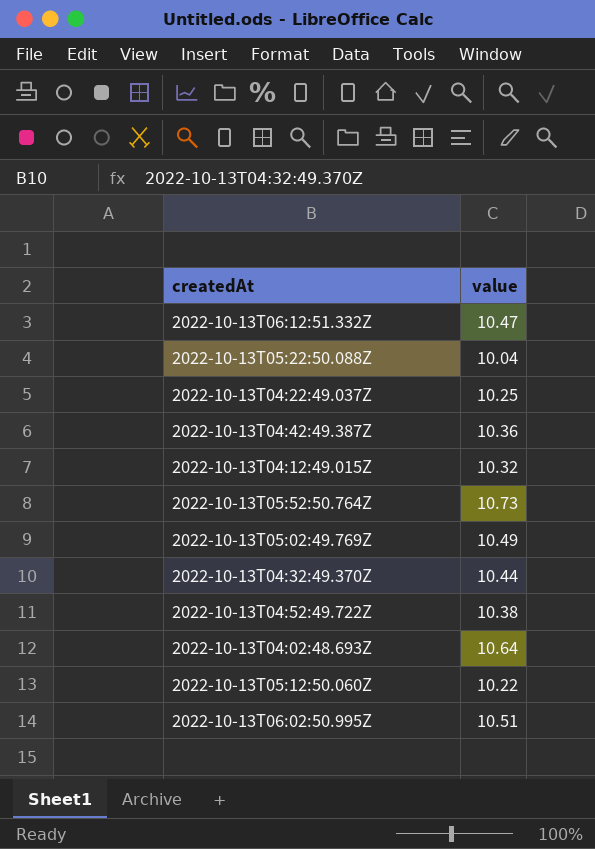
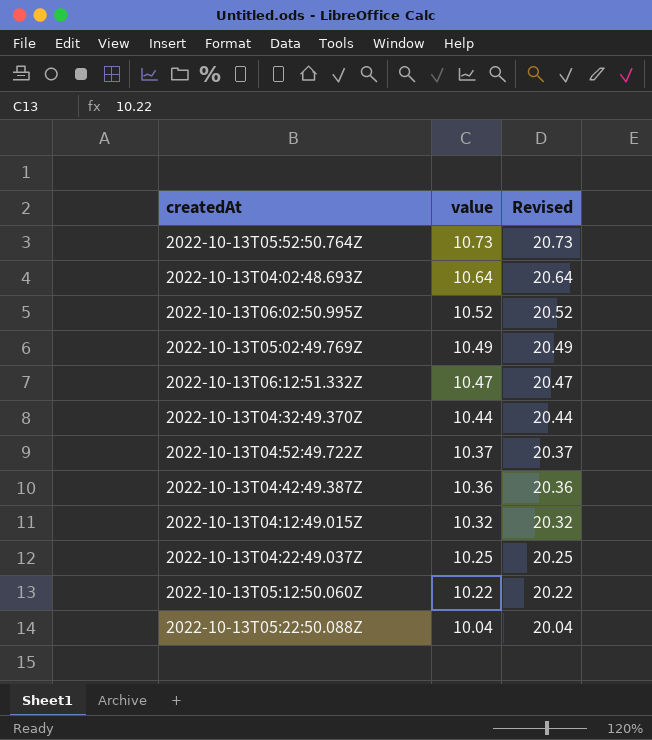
row order: none -> value descending
column Revised | formula: none -> [value] + 10
2022-10-13T06:02:50.995Z | value: 10.51 -> 10.52
2022-10-13T04:52:49.722Z | value: 10.38 -> 10.37

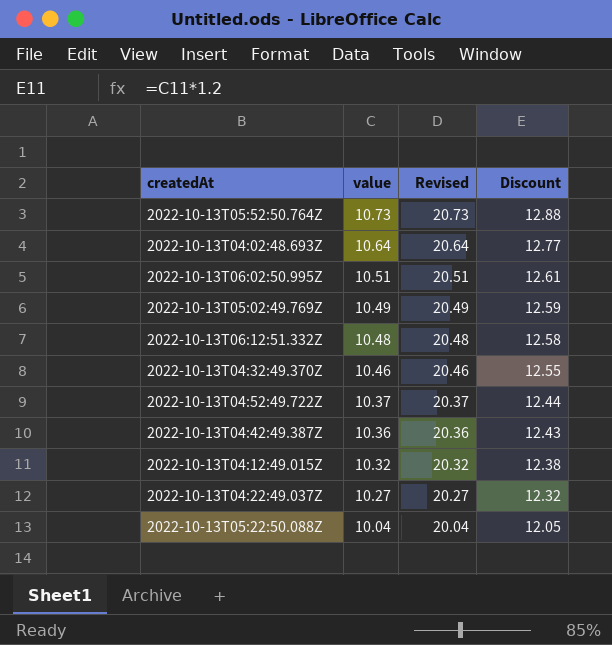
column Discount | formula: none -> [value] * 1.2
row 2022-10-13T05:12:50.060Z: 10.22 | 20.22 -> none
2022-10-13T06:02:50.995Z | value: 10.52 -> 10.51
2022-10-13T06:02:50.995Z | Revised: 20.52 -> 20.51
2022-10-13T06:12:51.332Z | value: 10.47 -> 10.48
2022-10-13T06:12:51.332Z | Revised: 20.47 -> 20.48
2022-10-13T04:32:49.370Z | value: 10.44 -> 10.46
2022-10-13T04:32:49.370Z | Revised: 20.44 -> 20.46
2022-10-13T04:22:49.037Z | value: 10.25 -> 10.27
2022-10-13T04:22:49.037Z | Revised: 20.25 -> 20.27

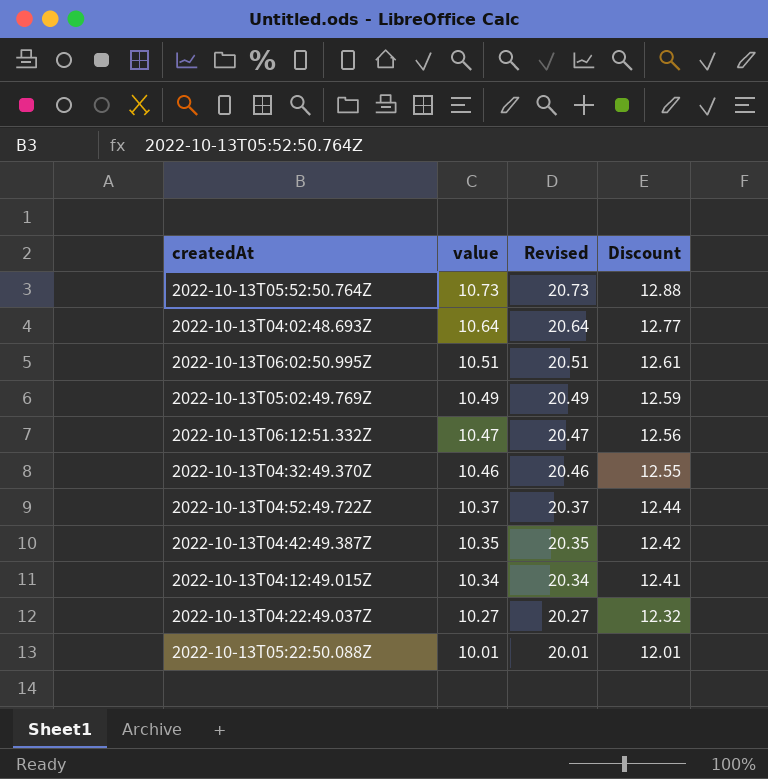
2022-10-13T06:12:51.332Z | value: 10.48 -> 10.47
2022-10-13T06:12:51.332Z | Revised: 20.48 -> 20.47
2022-10-13T06:12:51.332Z | Discount: 12.58 -> 12.56
2022-10-13T04:42:49.387Z | value: 10.36 -> 10.35
2022-10-13T04:42:49.387Z | Revised: 20.36 -> 20.35
2022-10-13T04:42:49.387Z | Discount: 12.43 -> 12.42
2022-10-13T04:12:49.015Z | value: 10.32 -> 10.34
2022-10-13T04:12:49.015Z | Revised: 20.32 -> 20.34
2022-10-13T04:12:49.015Z | Discount: 12.38 -> 12.41
2022-10-13T05:22:50.088Z | value: 10.04 -> 10.01
2022-10-13T05:22:50.088Z | Revised: 20.04 -> 20.01
2022-10-13T05:22:50.088Z | Discount: 12.05 -> 12.01

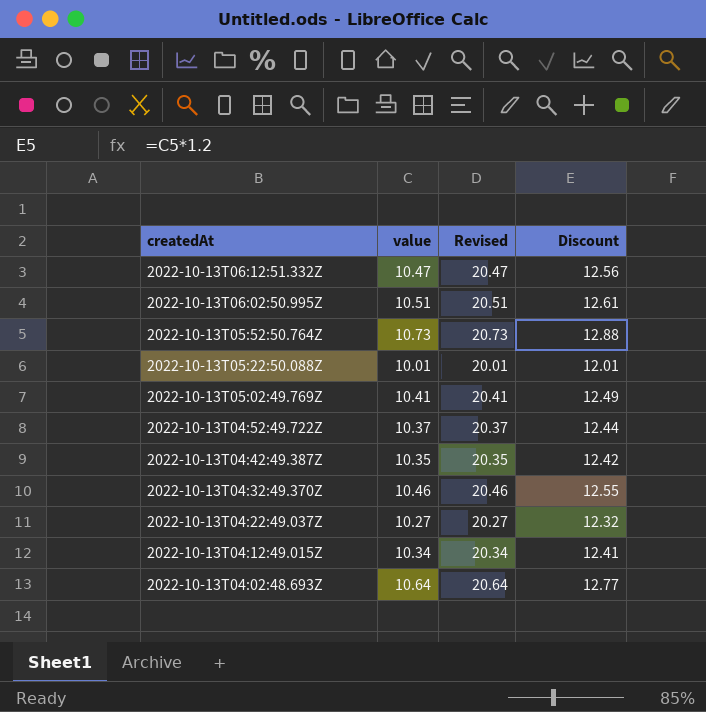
row order: value descending -> createdAt descending
2022-10-13T05:02:49.769Z | value: 10.49 -> 10.41
2022-10-13T05:02:49.769Z | Revised: 20.49 -> 20.41
2022-10-13T05:02:49.769Z | Discount: 12.59 -> 12.49

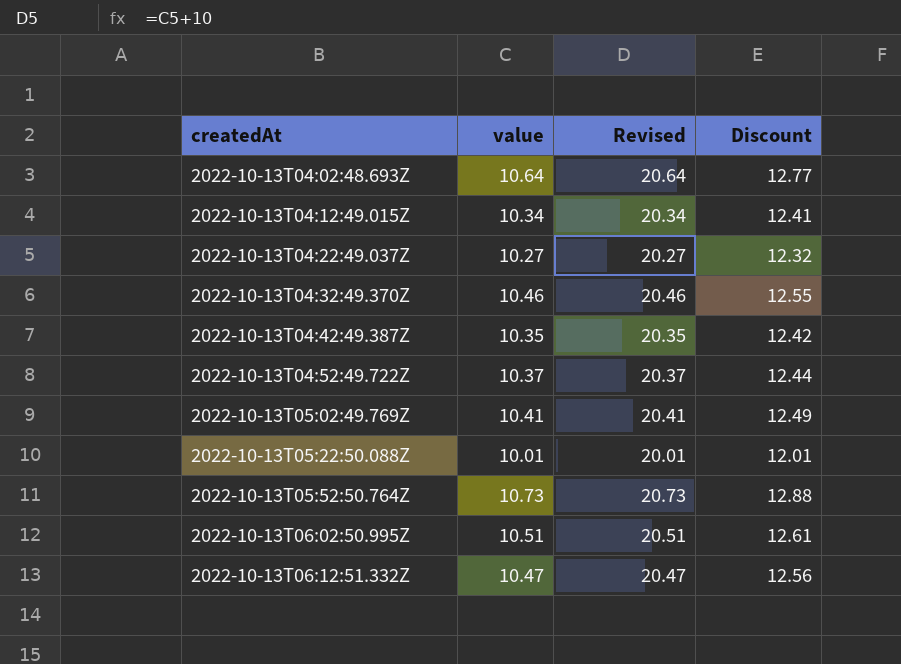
row order: createdAt descending -> createdAt ascending

